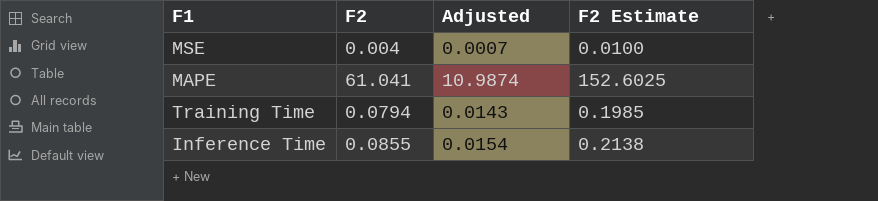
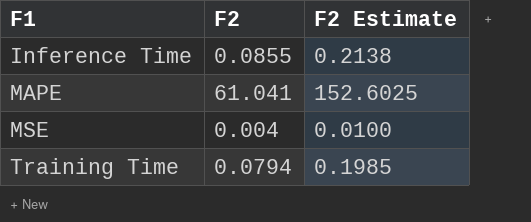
row order: none -> F1 ascending
column Adjusted | formula: [F2] * 0.18 -> none

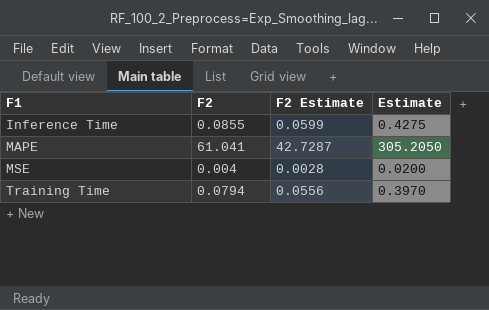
column F2 Estimate | formula: [F2] * 2.5 -> [F2] * 0.7
column Estimate | formula: none -> [F2] * 5

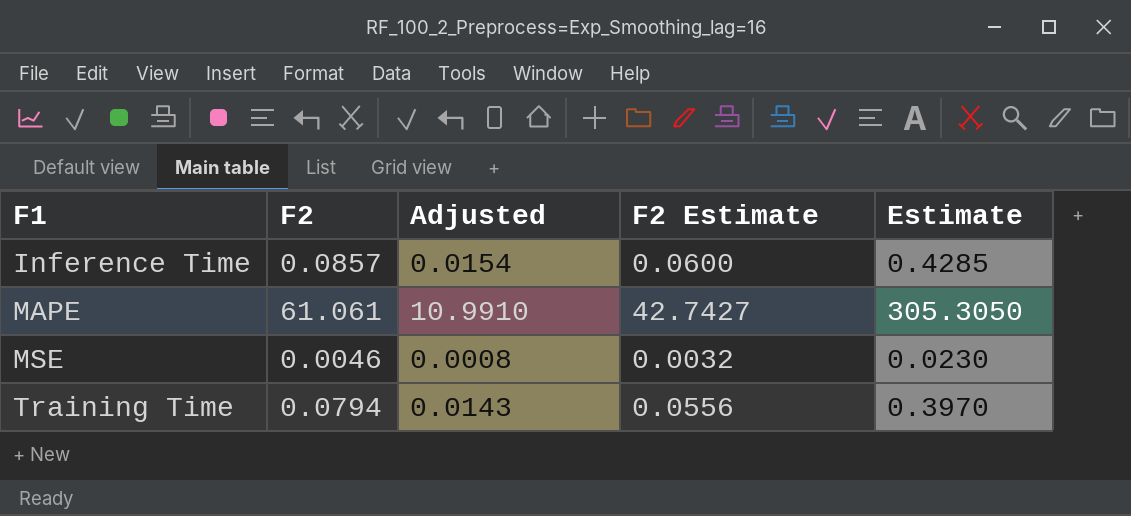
column Adjusted | formula: none -> [F2] * 0.18
Inference Time | F2: 0.0855 -> 0.0857
Inference Time | F2 Estimate: 0.0599 -> 0.0600
Inference Time | Estimate: 0.4275 -> 0.4285
MAPE | F2: 61.041 -> 61.061
MAPE | F2 Estimate: 42.7287 -> 42.7427
MAPE | Estimate: 305.2050 -> 305.3050
MSE | F2: 0.004 -> 0.0046
MSE | F2 Estimate: 0.0028 -> 0.0032
MSE | Estimate: 0.0200 -> 0.0230

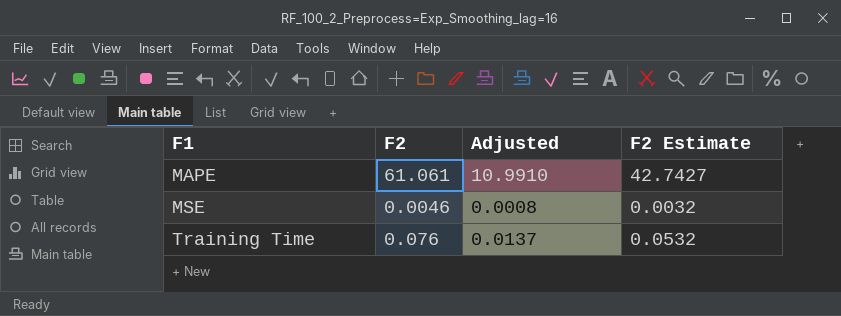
column Estimate | formula: [F2] * 5 -> none
row Inference Time: 0.0857 | 0.0154 | 0.0600 | 0.4285 -> none
Training Time | F2: 0.0794 -> 0.076
Training Time | Adjusted: 0.0143 -> 0.0137
Training Time | F2 Estimate: 0.0556 -> 0.0532

